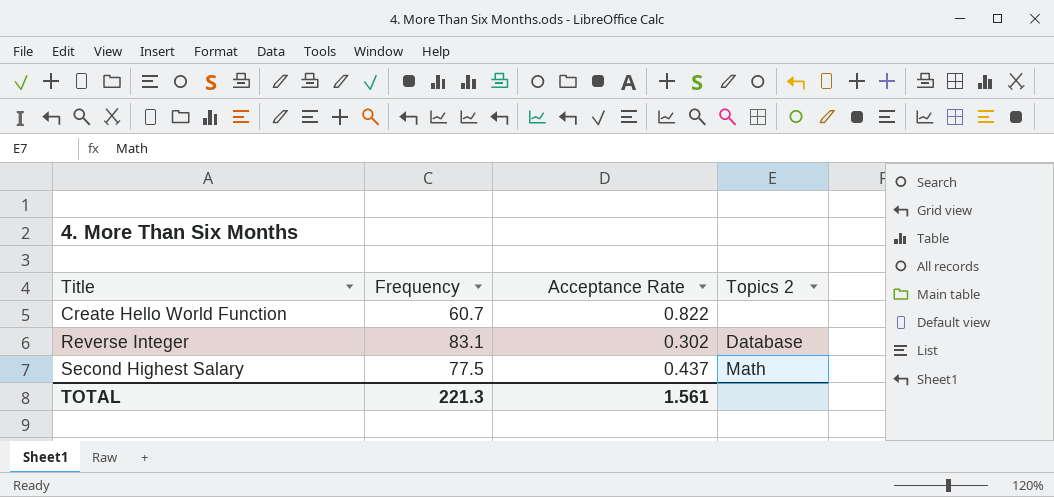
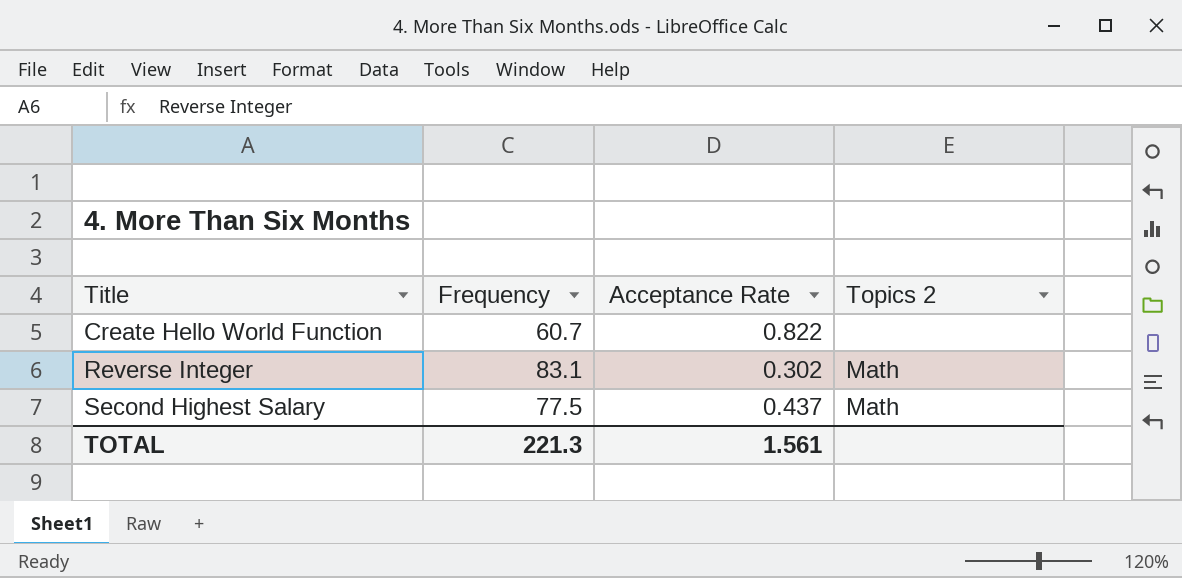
Reverse Integer | Topics 2: Database -> Math

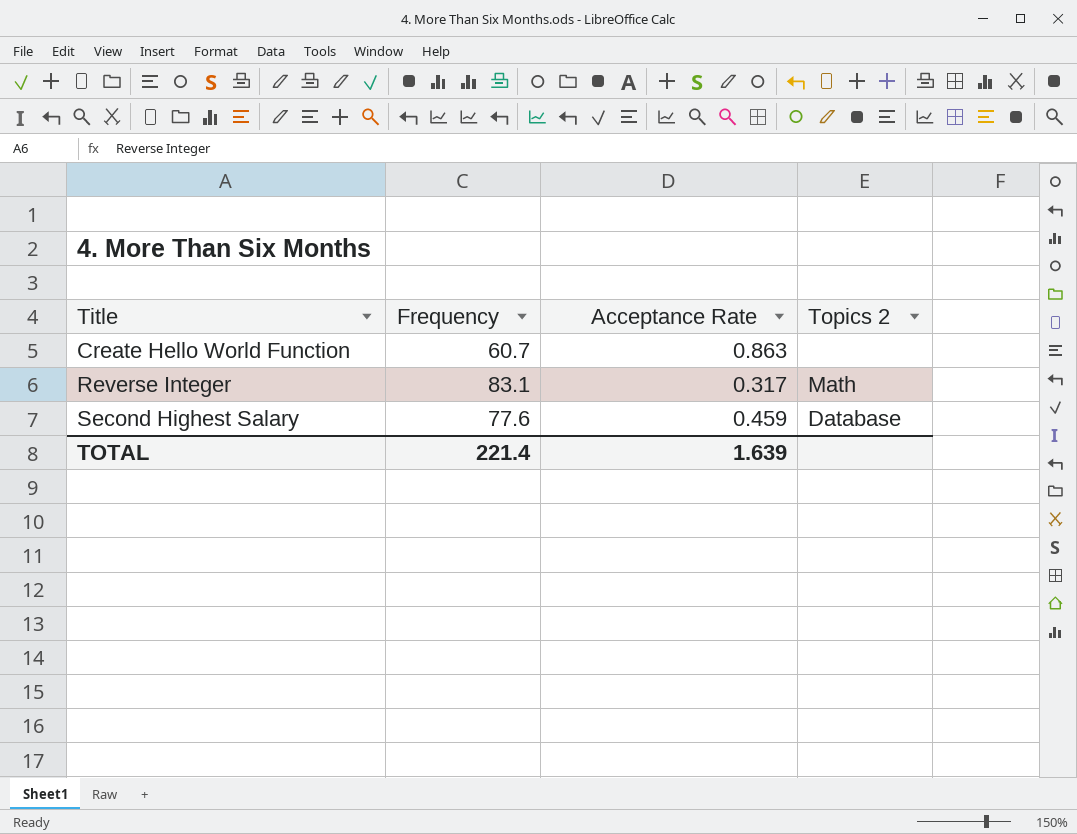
Create Hello World Function | Acceptance Rate: 0.822 -> 0.863
Reverse Integer | Acceptance Rate: 0.302 -> 0.317
Second Highest Salary | Frequency: 77.5 -> 77.6
Second Highest Salary | Acceptance Rate: 0.437 -> 0.459
Second Highest Salary | Topics 2: Math -> Database
TOTAL | Frequency: 221.3 -> 221.4
TOTAL | Acceptance Rate: 1.561 -> 1.639

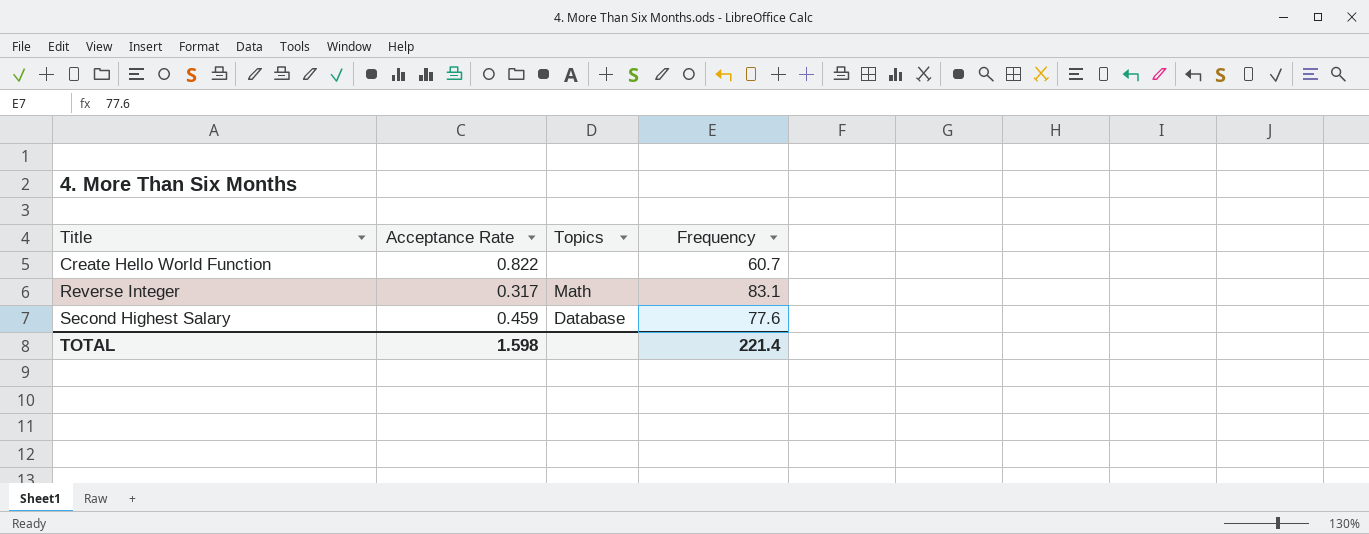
column name: Topics 2 -> Topics
column Frequency | position: 2 -> 4
Create Hello World Function | Acceptance Rate: 0.863 -> 0.822
TOTAL | Acceptance Rate: 1.639 -> 1.598

